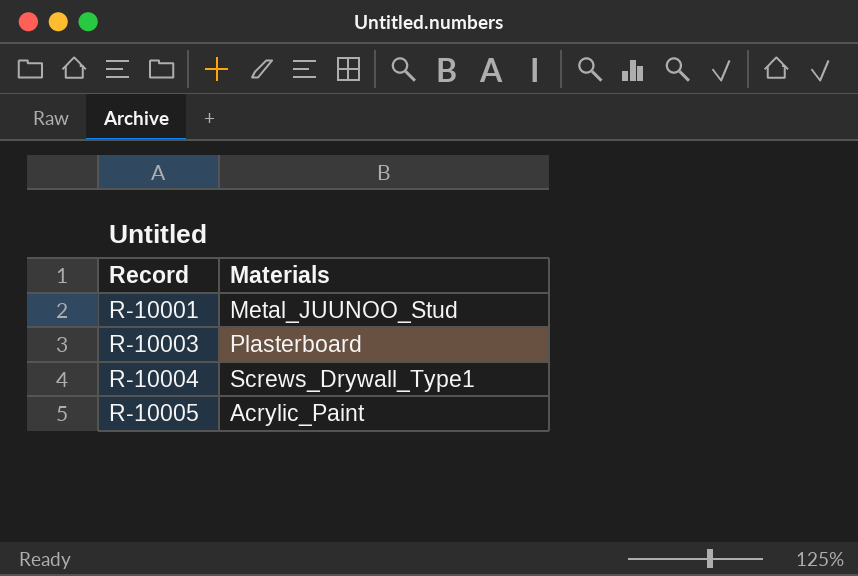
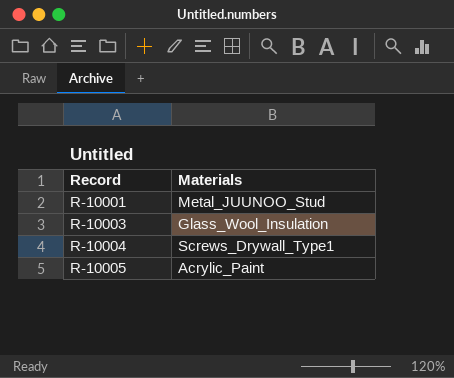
R-10003 | Materials: Plasterboard -> Glass_Wool_Insulation

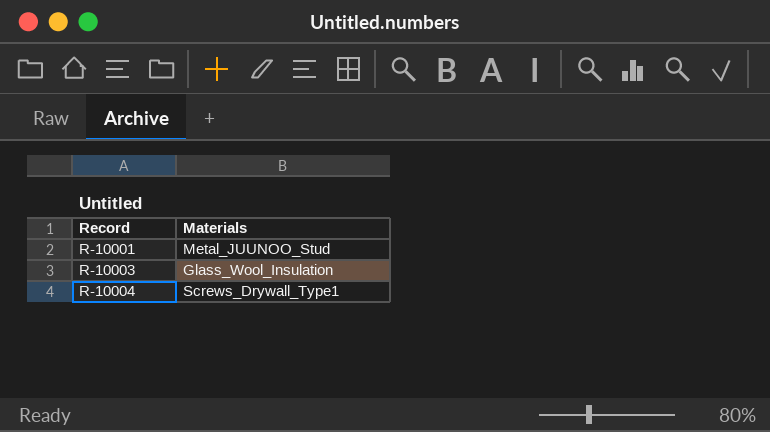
row R-10005: Acrylic_Paint -> none

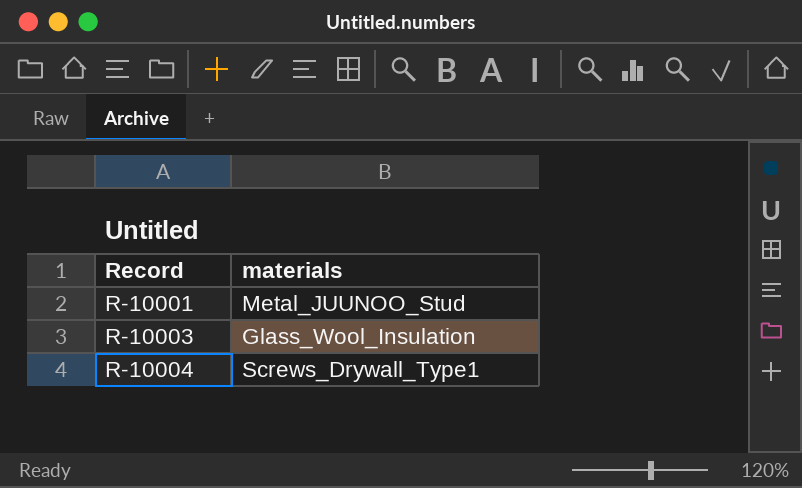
column name: Materials -> materials

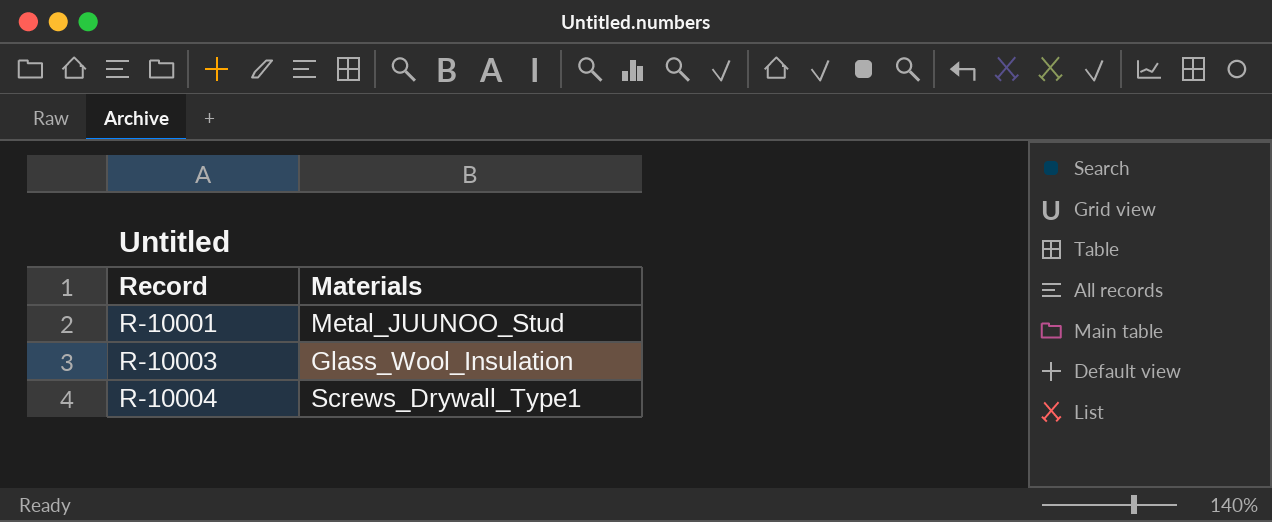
column name: materials -> Materials

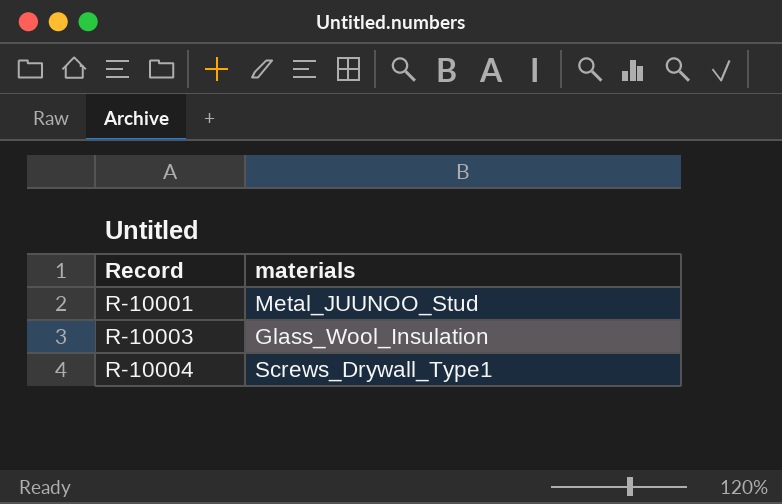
column name: Materials -> materials

